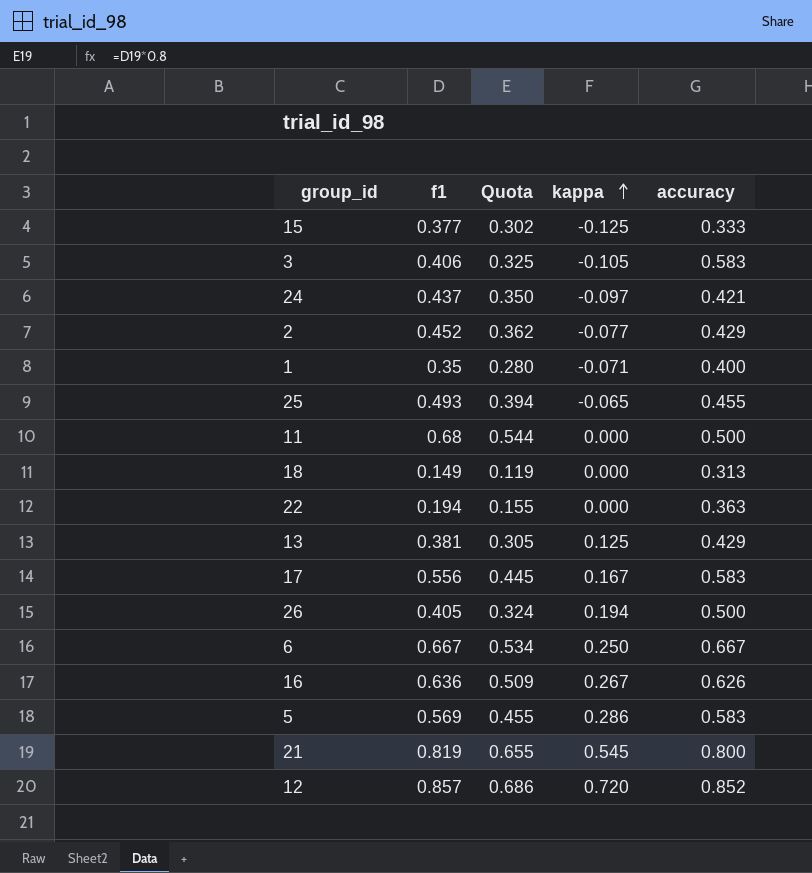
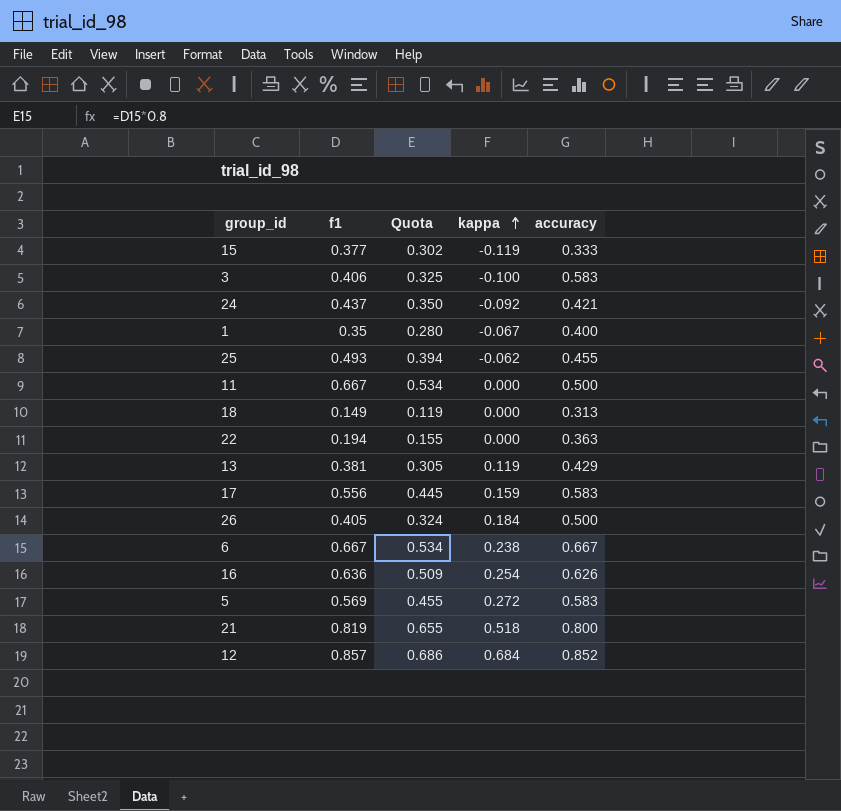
row 2: 0.452 | 0.362 | -0.077 | 0.429 -> none
15 | kappa: -0.125 -> -0.119
3 | kappa: -0.105 -> -0.100
24 | kappa: -0.097 -> -0.092
1 | kappa: -0.071 -> -0.067
25 | kappa: -0.065 -> -0.062
11 | f1: 0.68 -> 0.667
11 | Quota: 0.544 -> 0.534
13 | kappa: 0.125 -> 0.119
17 | kappa: 0.167 -> 0.159
26 | kappa: 0.194 -> 0.184
6 | kappa: 0.250 -> 0.238
16 | kappa: 0.267 -> 0.254
5 | kappa: 0.286 -> 0.272
21 | kappa: 0.545 -> 0.518
12 | kappa: 0.720 -> 0.684

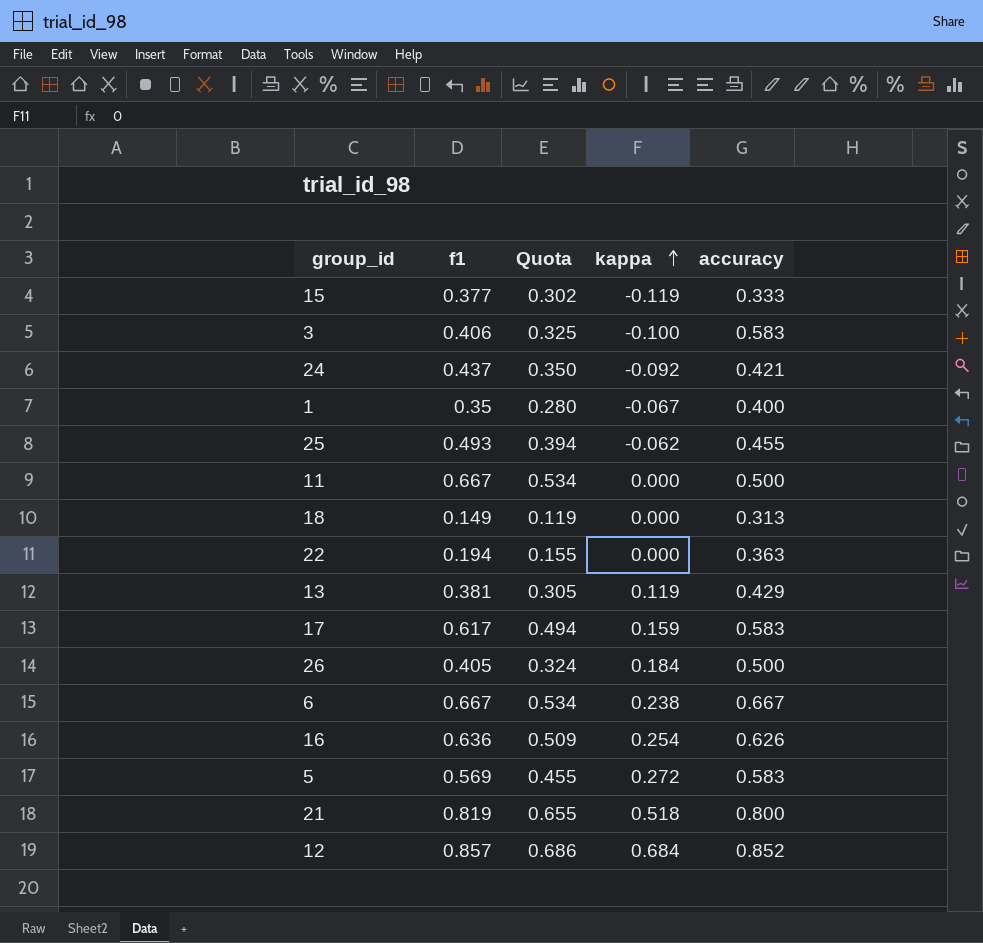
17 | f1: 0.556 -> 0.617
17 | Quota: 0.445 -> 0.494

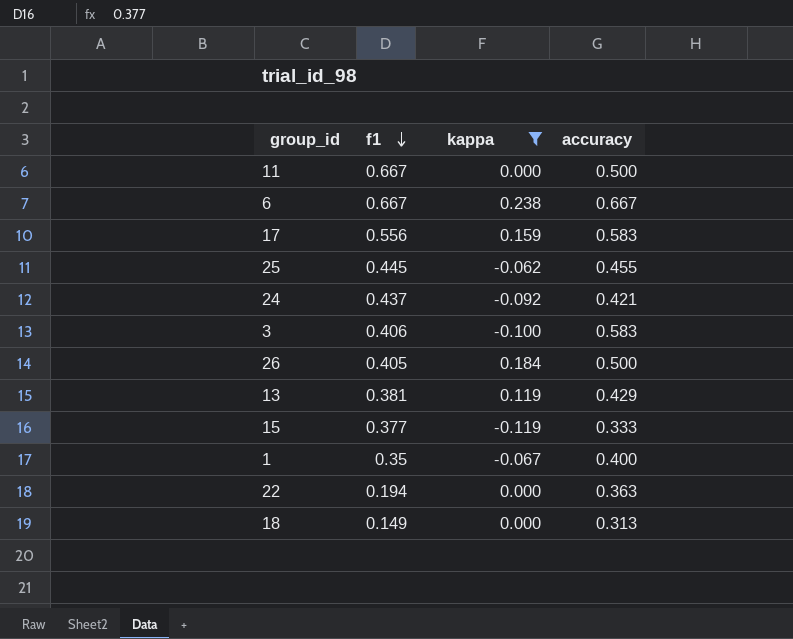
filter: none -> kappa <= 0.238
row order: kappa ascending -> f1 descending
column Quota | formula: [f1] * 0.8 -> none
17 | f1: 0.617 -> 0.556
25 | f1: 0.493 -> 0.445

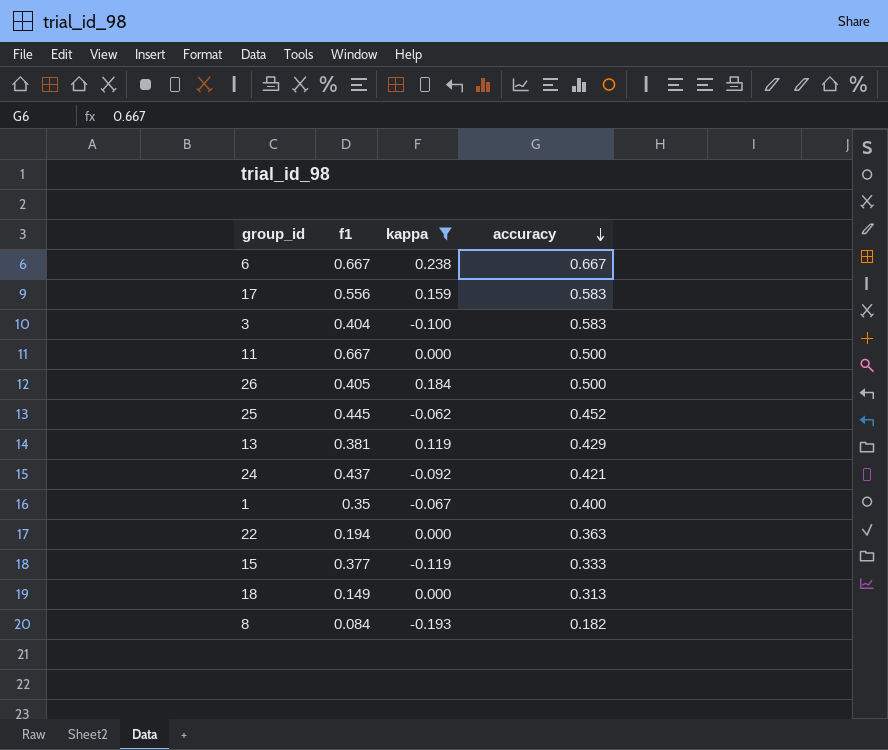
row order: f1 descending -> accuracy descending
3 | f1: 0.406 -> 0.404
25 | accuracy: 0.455 -> 0.452
row 8: none -> 0.084 | -0.193 | 0.182

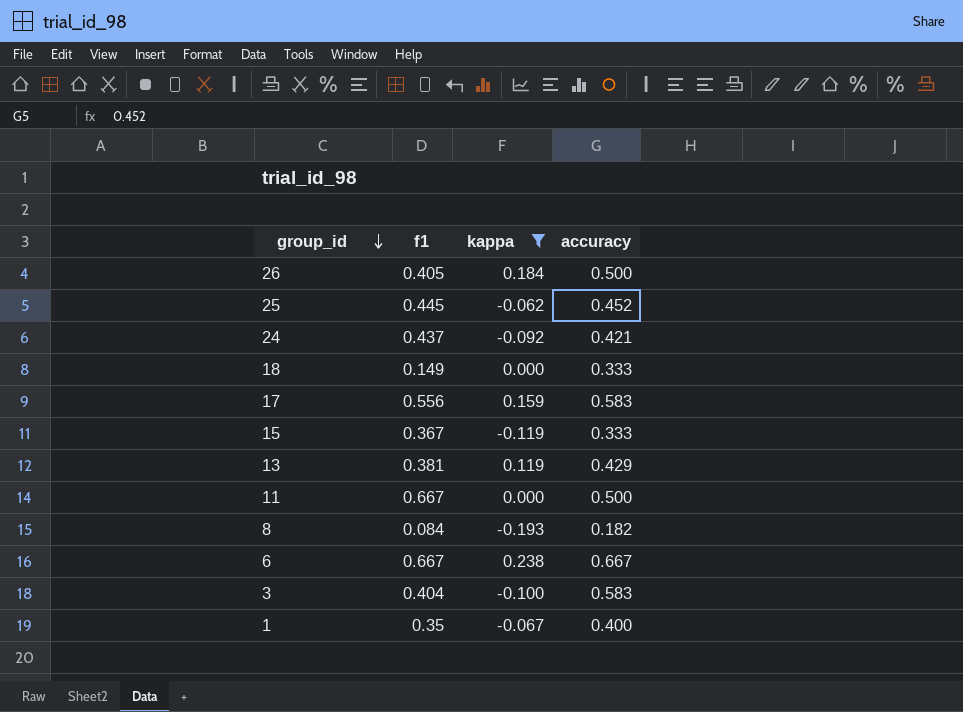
row order: accuracy descending -> group_id descending
row 22: 0.194 | 0.000 | 0.363 -> none
18 | accuracy: 0.313 -> 0.333
15 | f1: 0.377 -> 0.367

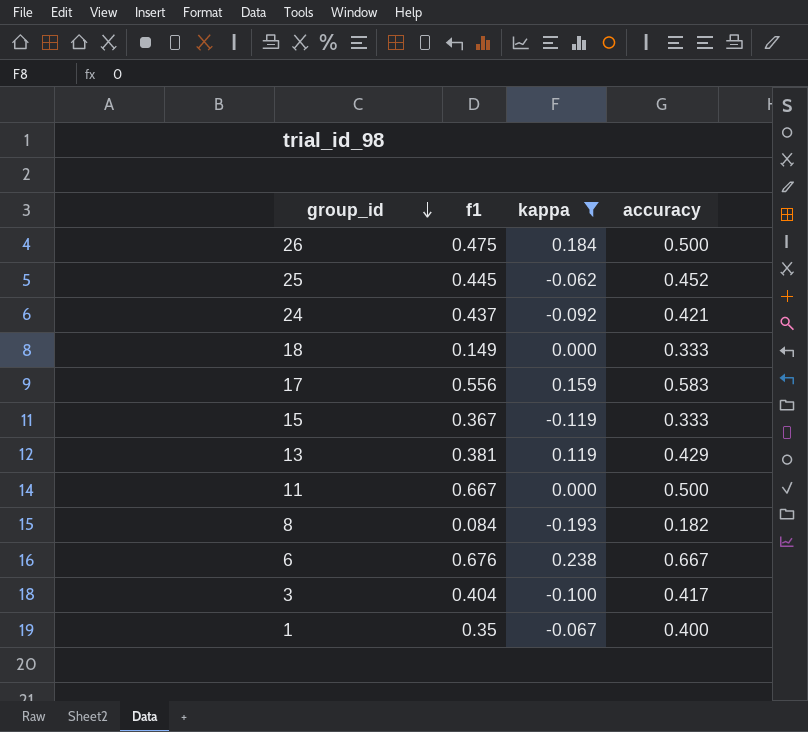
26 | f1: 0.405 -> 0.475
6 | f1: 0.667 -> 0.676
3 | accuracy: 0.583 -> 0.417

